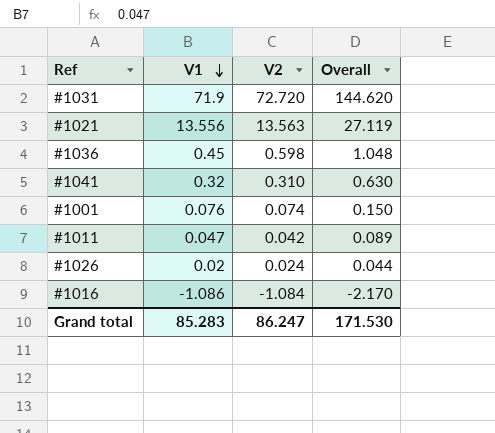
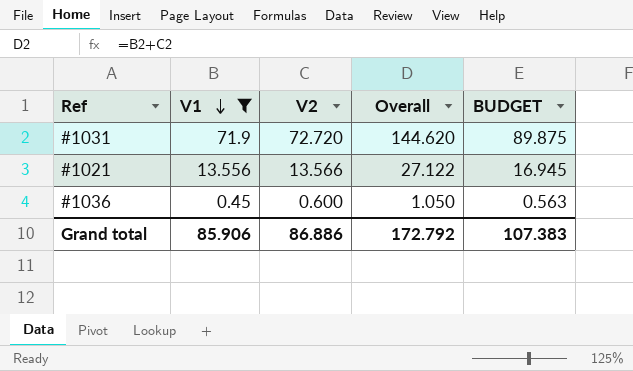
filter: none -> V1 >= 0.45
column BUDGET | formula: none -> [V1] * 1.25
#1021 | V2: 13.563 -> 13.566
#1021 | Overall: 27.119 -> 27.122
#1036 | V2: 0.598 -> 0.600
#1036 | Overall: 1.048 -> 1.050
Grand total | V1: 85.283 -> 85.906
Grand total | V2: 86.247 -> 86.886
Grand total | Overall: 171.530 -> 172.792

